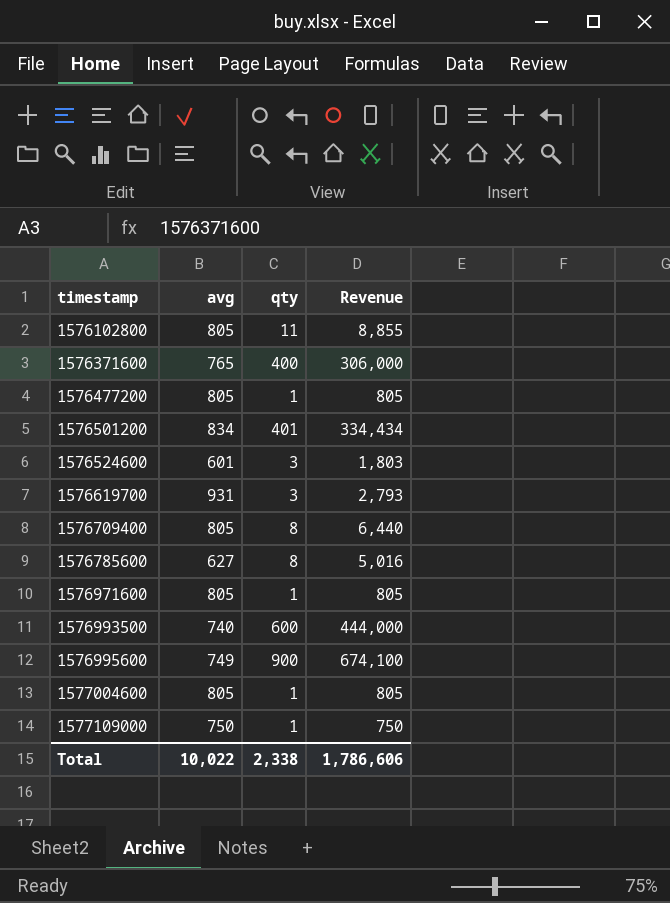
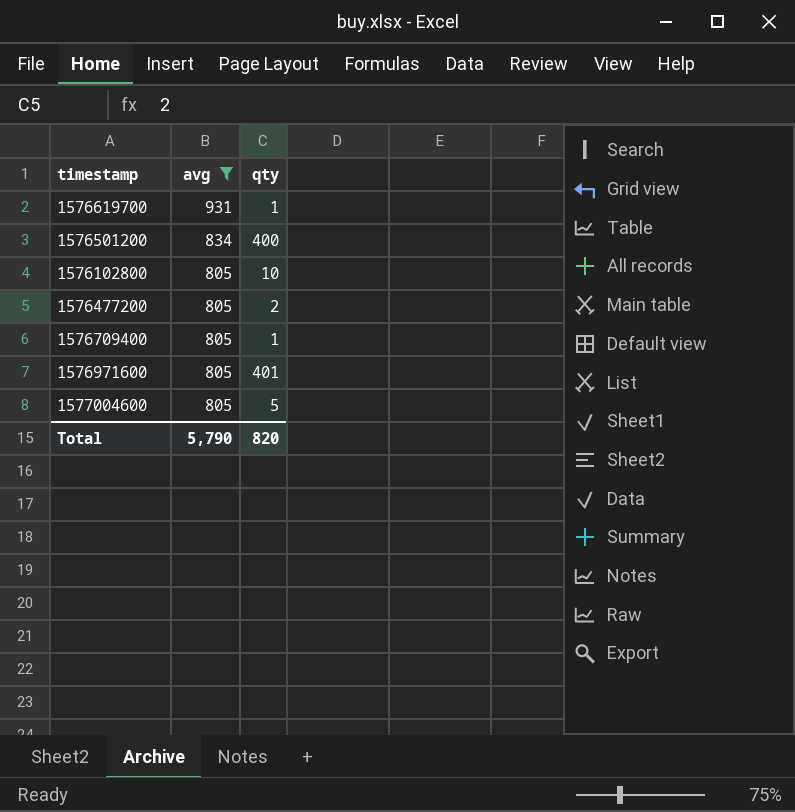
filter: none -> avg >= 805
row order: timestamp ascending -> avg descending
column Revenue | formula: [avg] * [qty] -> none
1576619700 | qty: 3 -> 1
1576501200 | qty: 401 -> 400
1576102800 | qty: 11 -> 10
1576477200 | qty: 1 -> 2
1576709400 | qty: 8 -> 1
1576971600 | qty: 1 -> 401
1577004600 | qty: 1 -> 5
Total | avg: 10,022 -> 5,790
Total | qty: 2,338 -> 820

